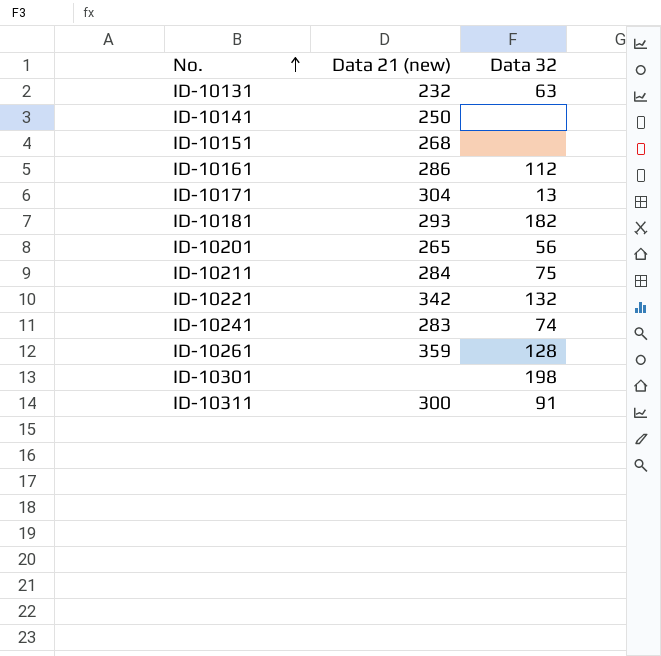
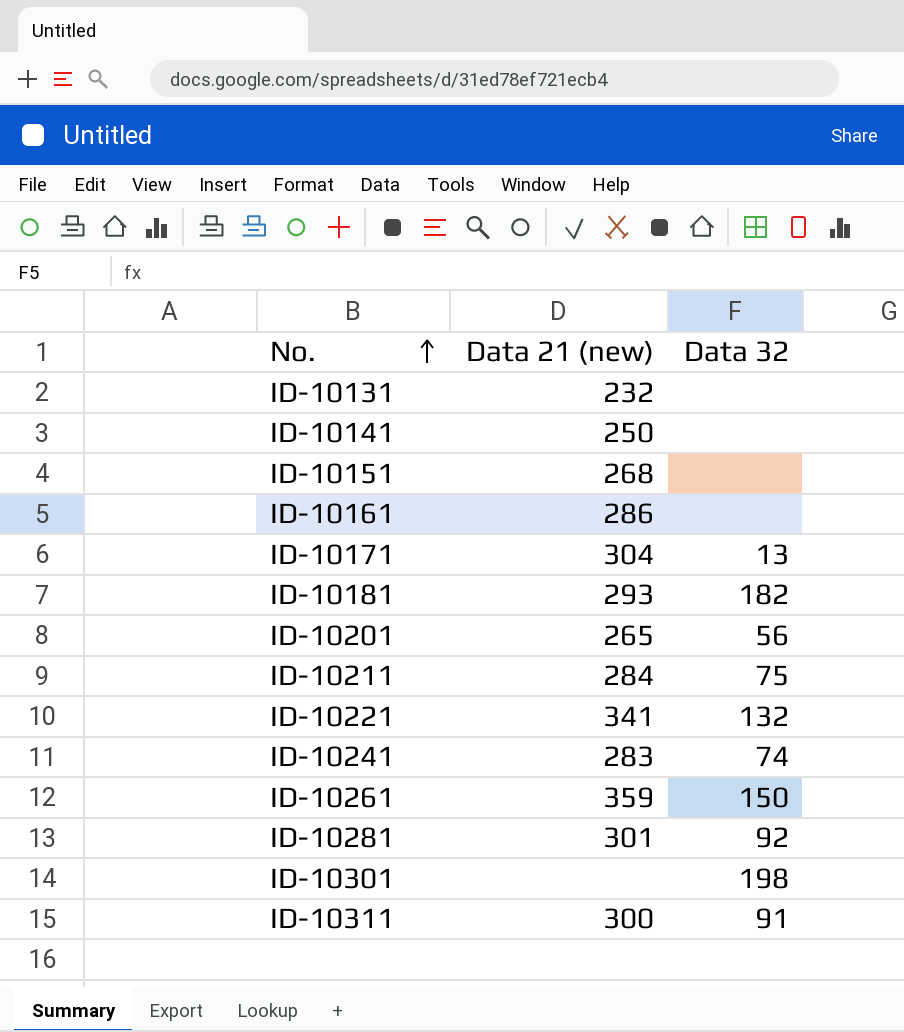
ID-10131 | Data 32: 63 -> none
ID-10161 | Data 32: 112 -> none
ID-10221 | Data 21 (new): 342 -> 341
ID-10261 | Data 32: 128 -> 150
row ID-10281: none -> 301 | 92

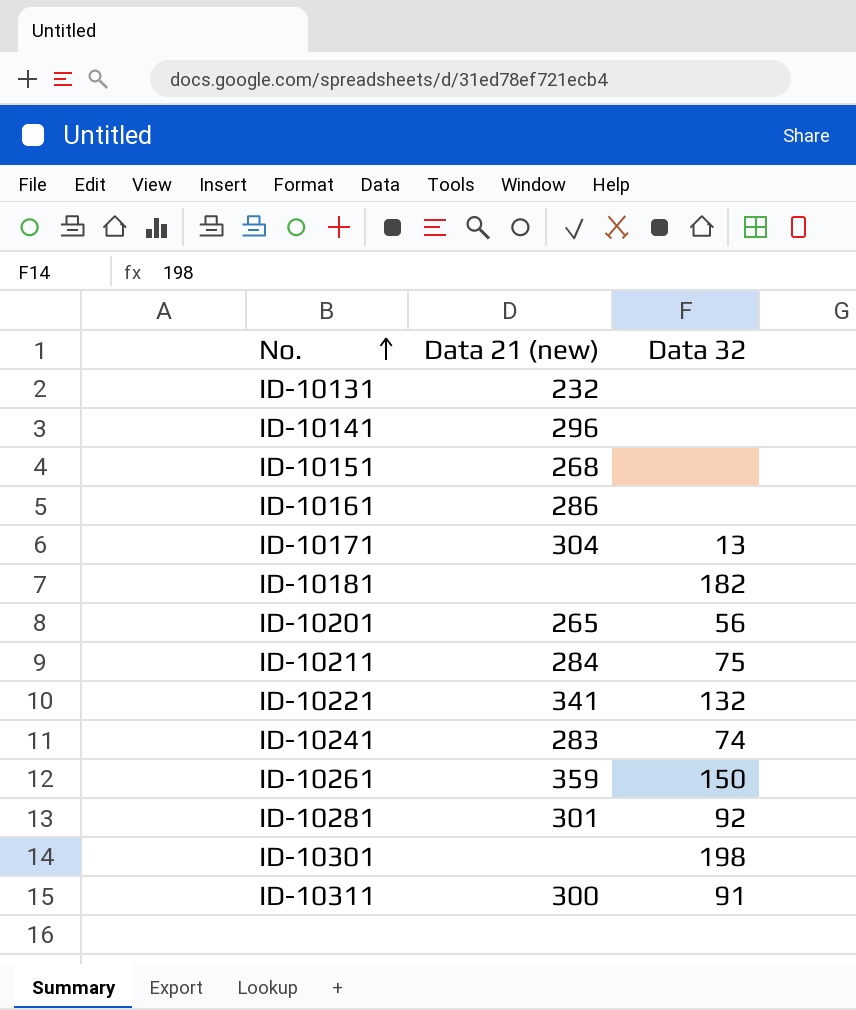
ID-10141 | Data 21 (new): 250 -> 296
ID-10181 | Data 21 (new): 293 -> none

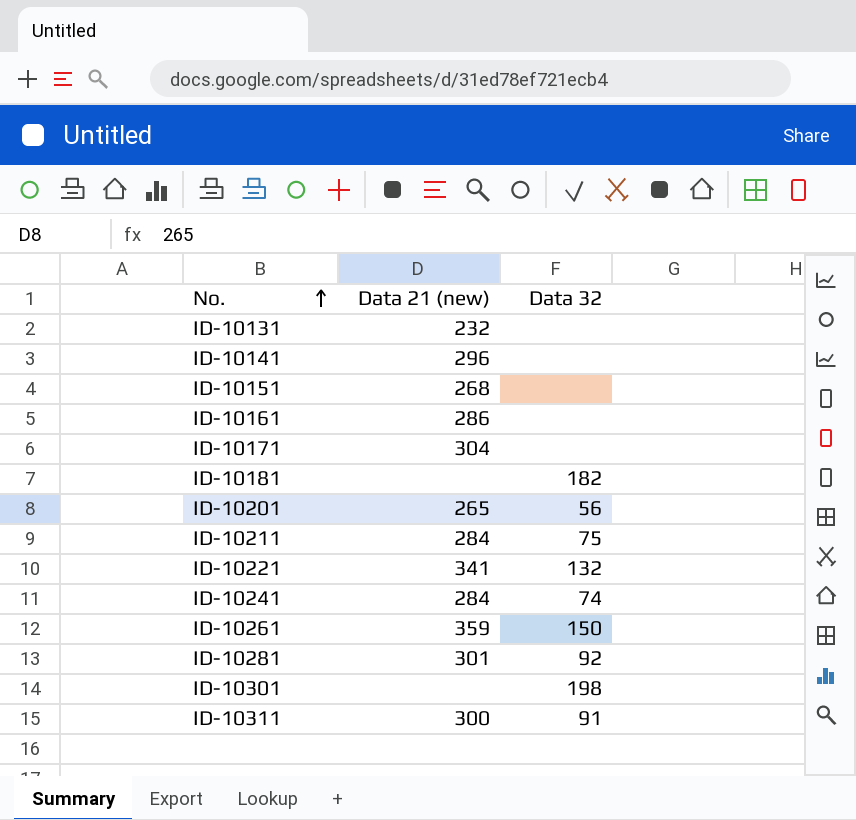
ID-10171 | Data 32: 13 -> none
ID-10241 | Data 21 (new): 283 -> 284

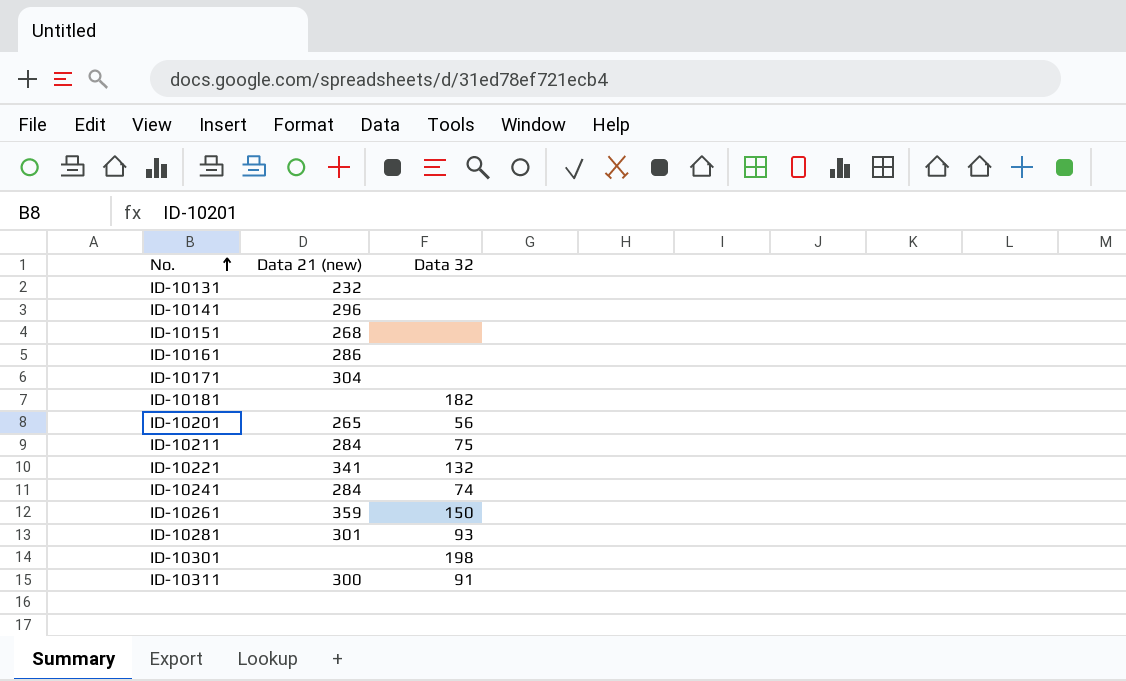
ID-10281 | Data 32: 92 -> 93

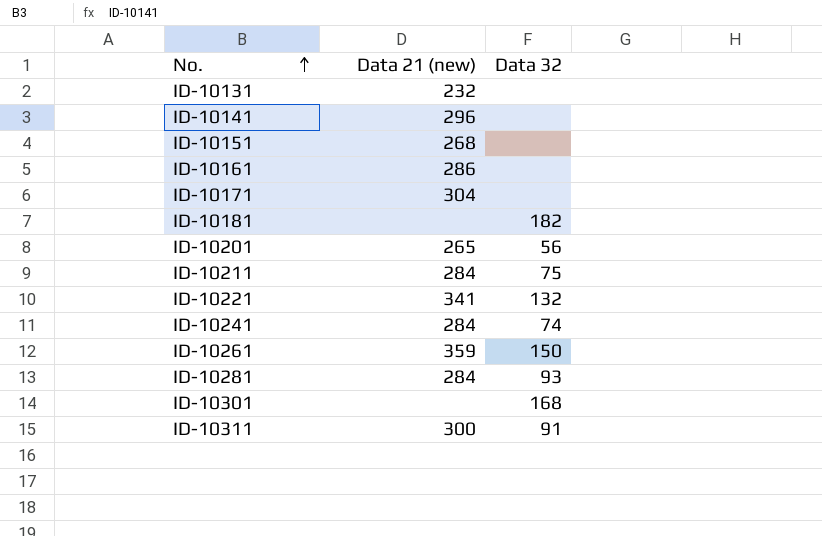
ID-10281 | Data 21 (new): 301 -> 284
ID-10301 | Data 32: 198 -> 168

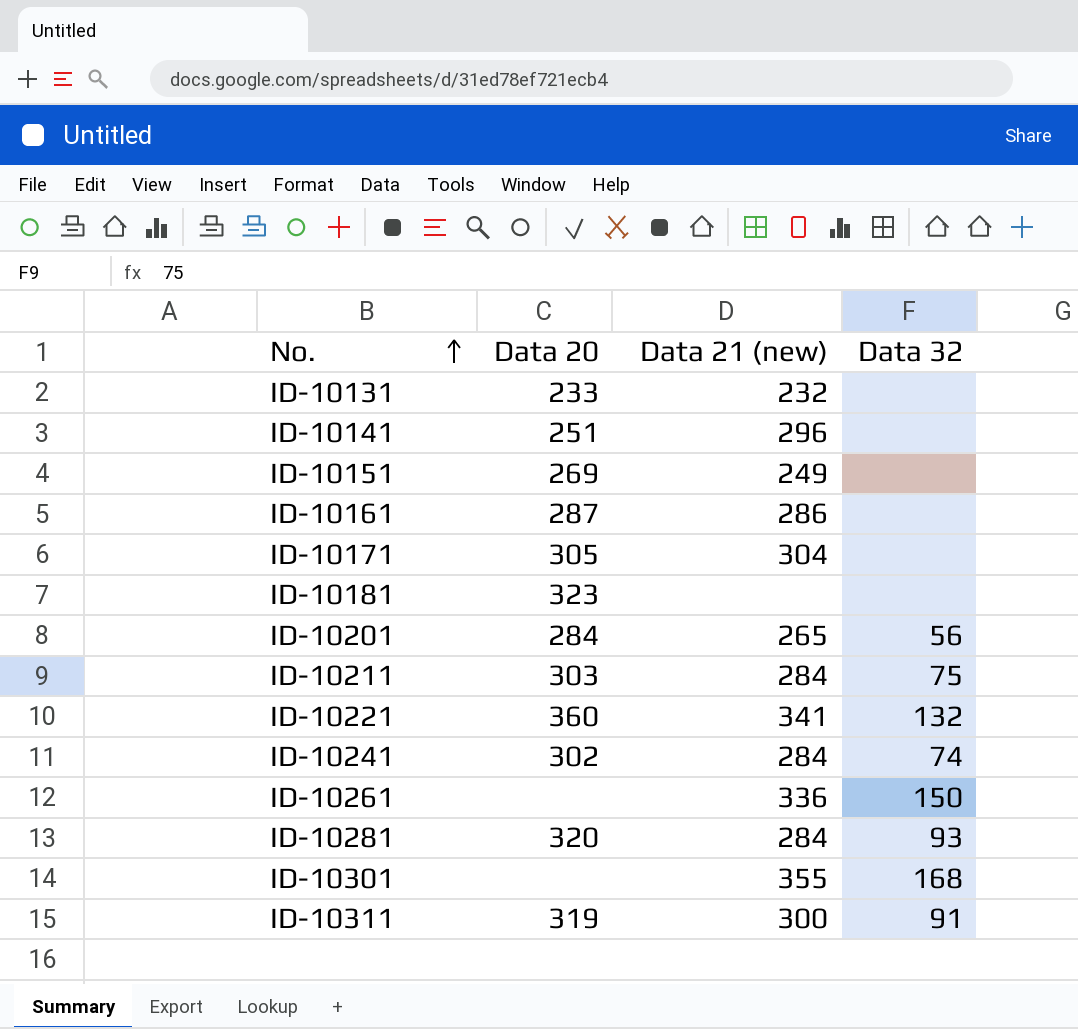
column Data 20 | position: none -> 2
ID-10151 | Data 21 (new): 268 -> 249
ID-10181 | Data 32: 182 -> none
ID-10261 | Data 21 (new): 359 -> 336
ID-10301 | Data 21 (new): none -> 355

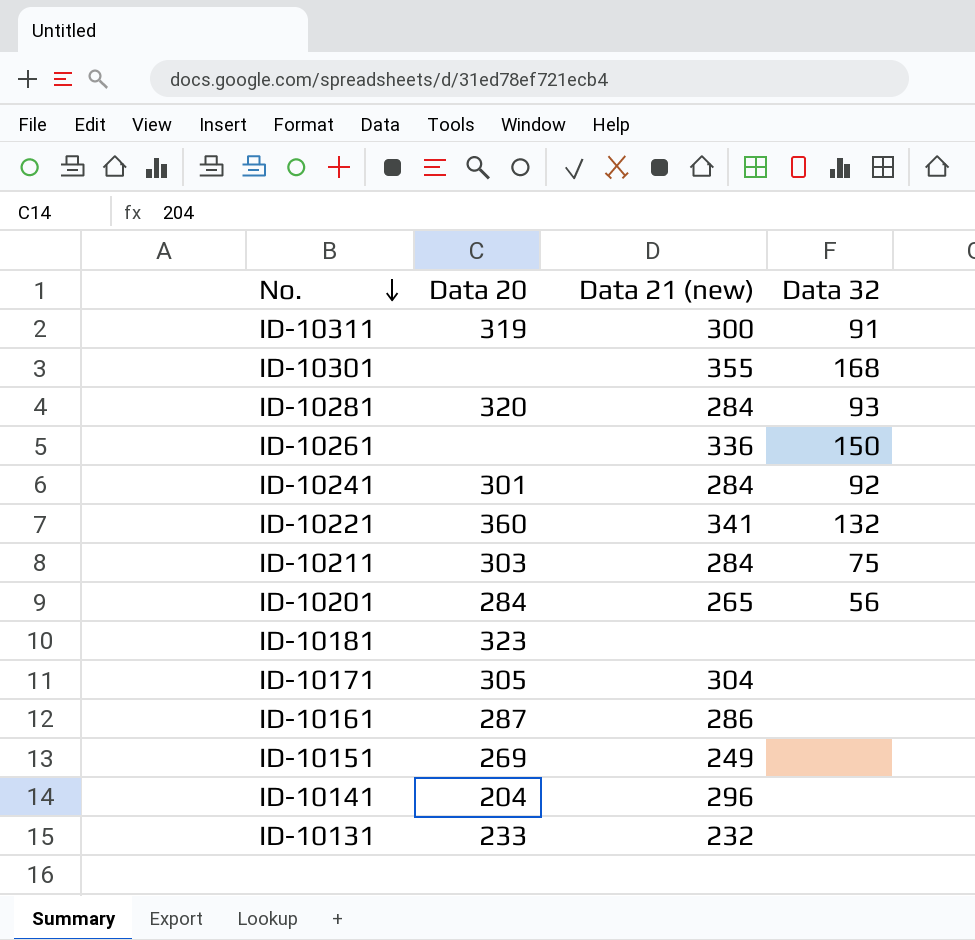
row order: No. ascending -> No. descending
ID-10241 | Data 20: 302 -> 301
ID-10241 | Data 32: 74 -> 92
ID-10141 | Data 20: 251 -> 204

